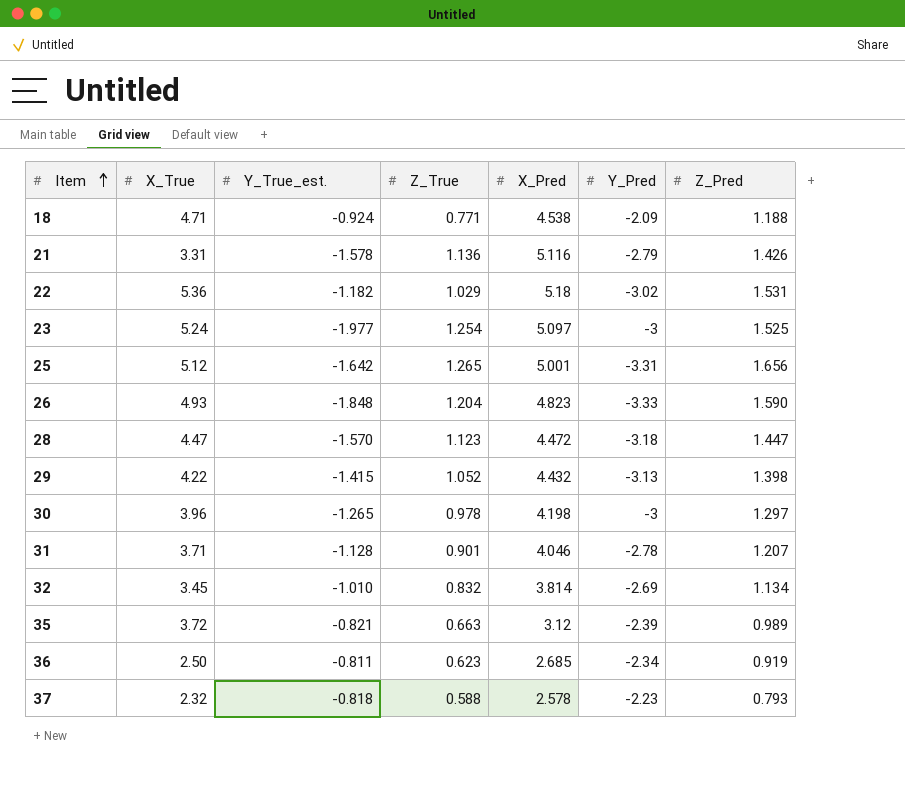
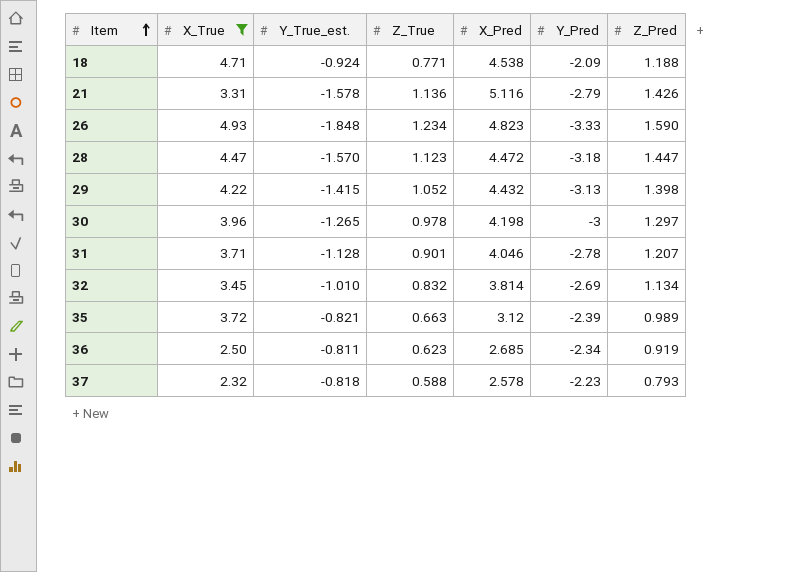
filter: none -> X_True <= 4.93
26 | Z_True: 1.204 -> 1.234

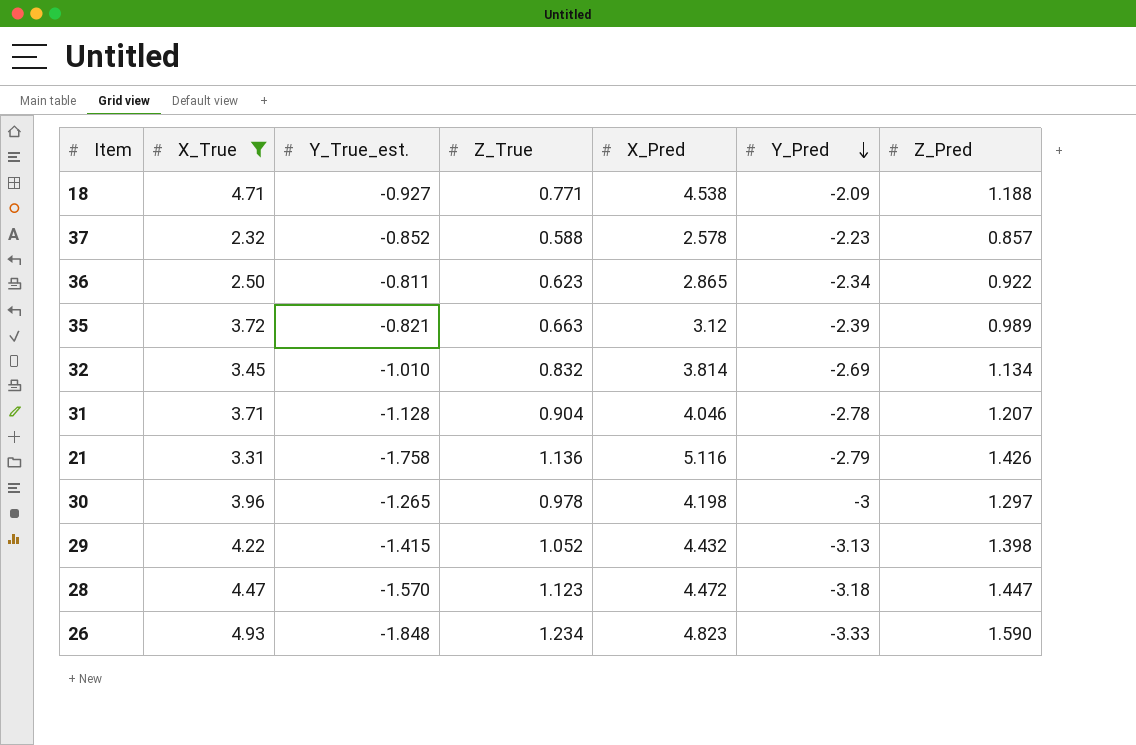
row order: Item ascending -> Y_Pred descending
18 | Y_True_est.: -0.924 -> -0.927
37 | Y_True_est.: -0.818 -> -0.852
37 | Z_Pred: 0.793 -> 0.857
36 | X_Pred: 2.685 -> 2.865
36 | Z_Pred: 0.919 -> 0.922
31 | Z_True: 0.901 -> 0.904
21 | Y_True_est.: -1.578 -> -1.758

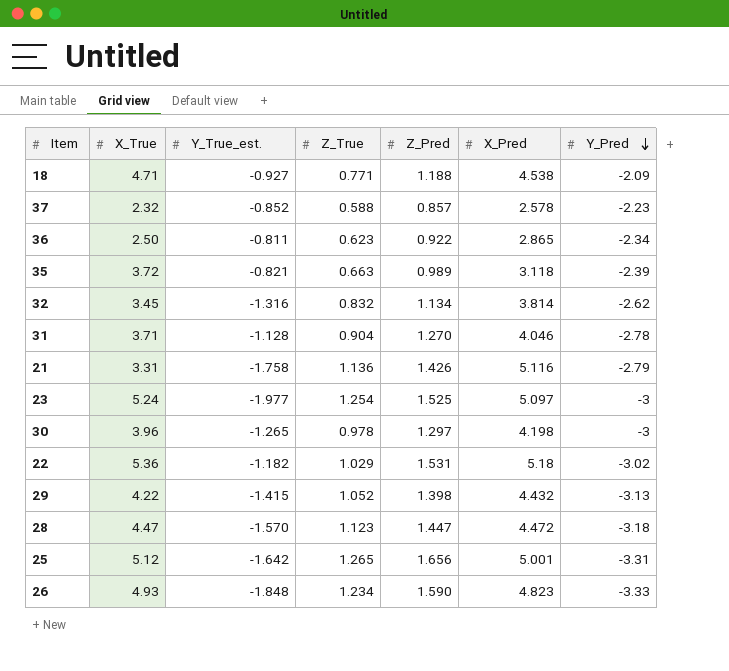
filter: X_True <= 4.93 -> none
column Z_Pred | position: 7 -> 5
35 | X_Pred: 3.12 -> 3.118
32 | Y_True_est.: -1.010 -> -1.316
32 | Y_Pred: -2.69 -> -2.62
31 | Z_Pred: 1.207 -> 1.270

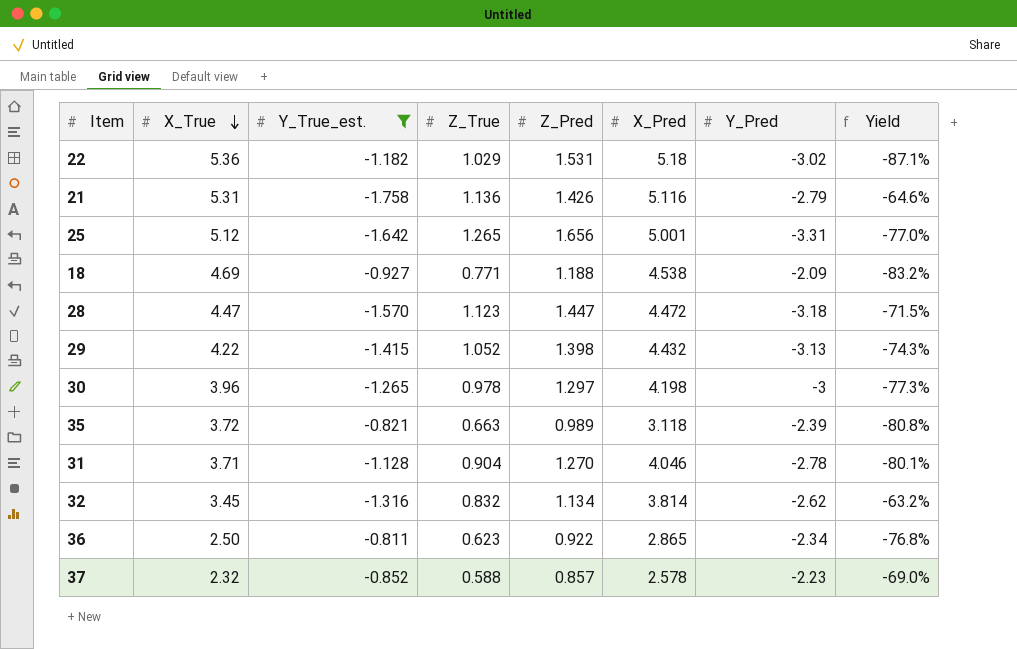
filter: none -> Y_True_est. >= -1.758
row order: Y_Pred descending -> X_True descending
column Yield | formula: none -> [Z_True] / [Y_True_est.]
21 | X_True: 3.31 -> 5.31
18 | X_True: 4.71 -> 4.69

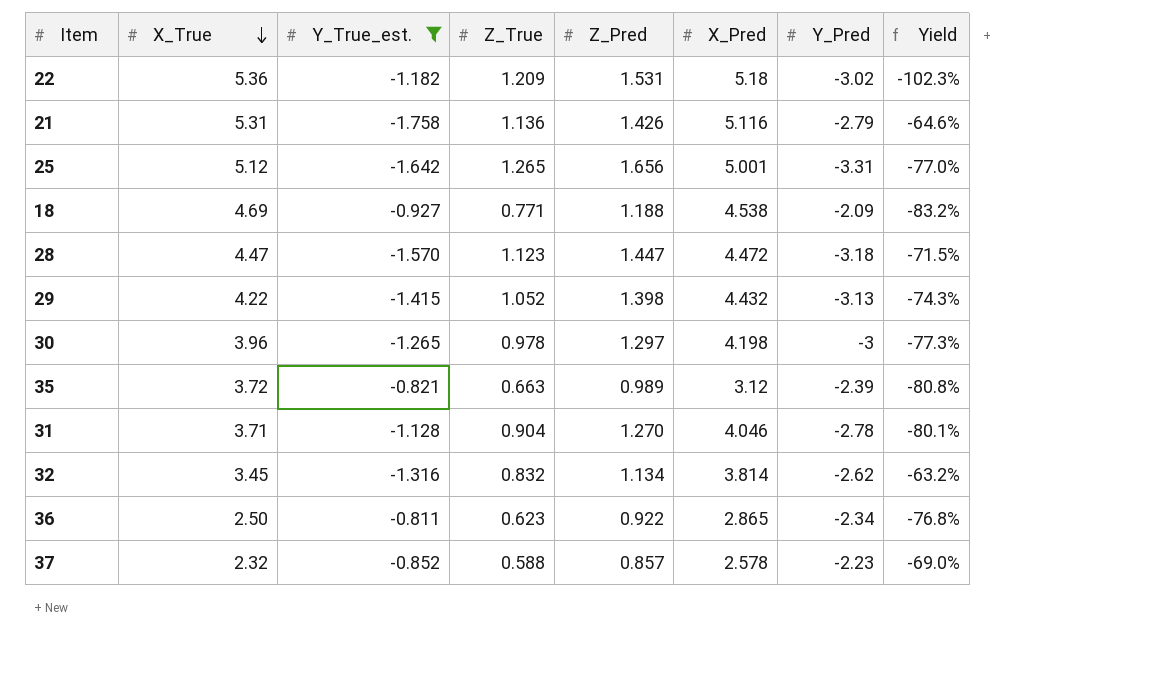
22 | Z_True: 1.029 -> 1.209
22 | Yield: -87.1% -> -102.3%
35 | X_Pred: 3.118 -> 3.12

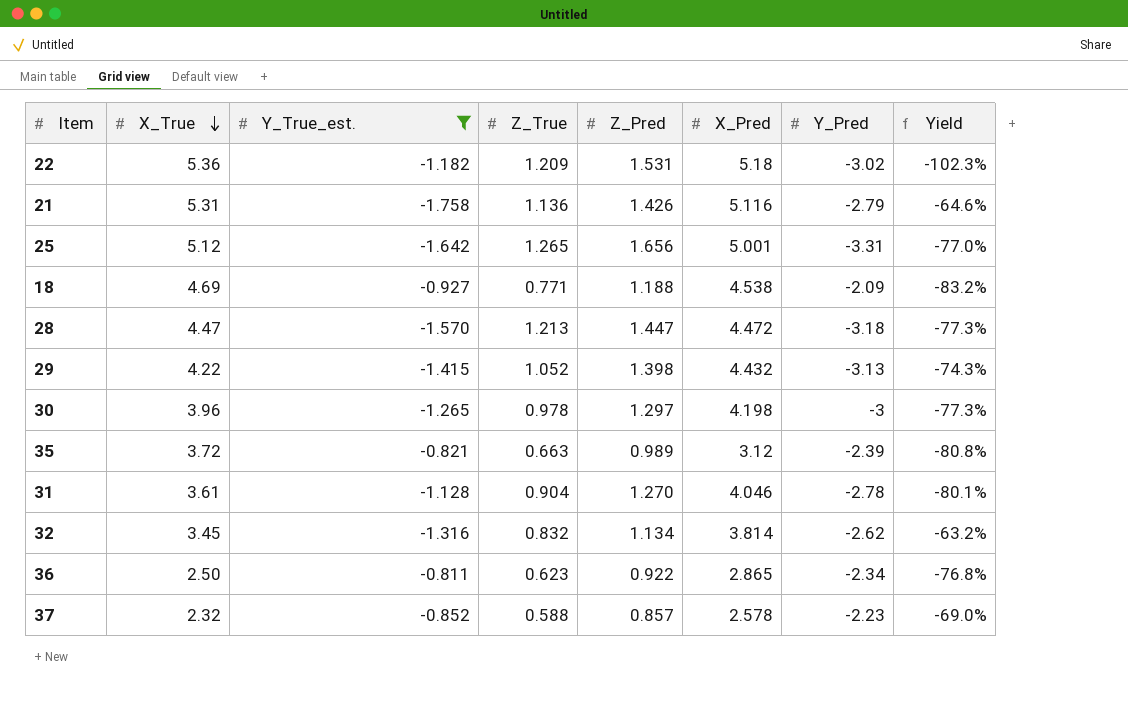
28 | Z_True: 1.123 -> 1.213
28 | Yield: -71.5% -> -77.3%
31 | X_True: 3.71 -> 3.61

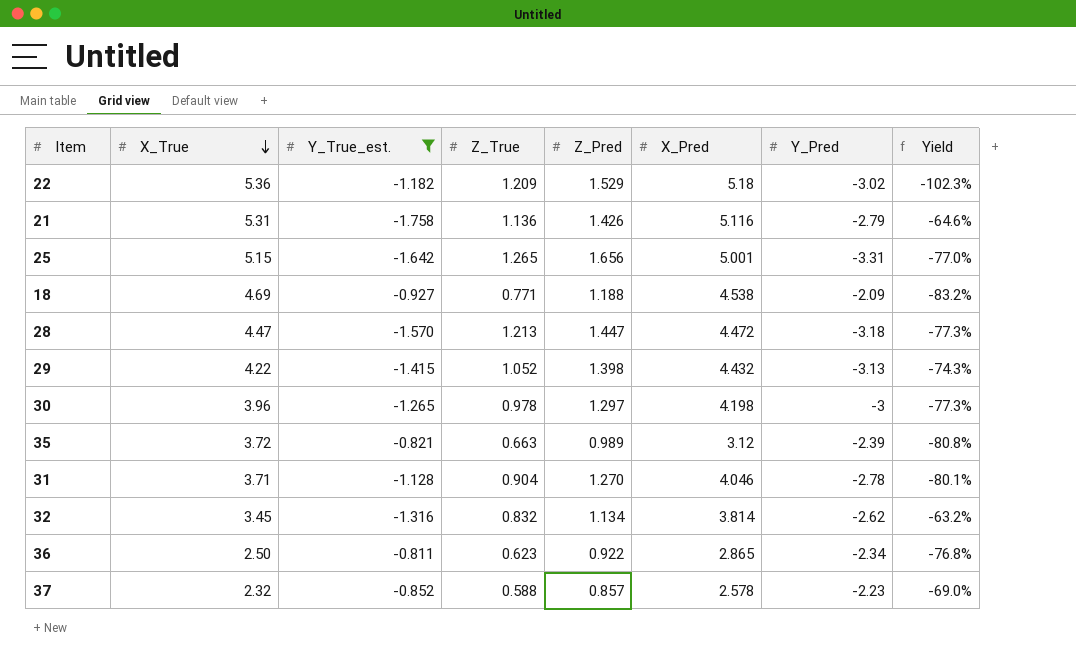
22 | Z_Pred: 1.531 -> 1.529
25 | X_True: 5.12 -> 5.15
31 | X_True: 3.61 -> 3.71

